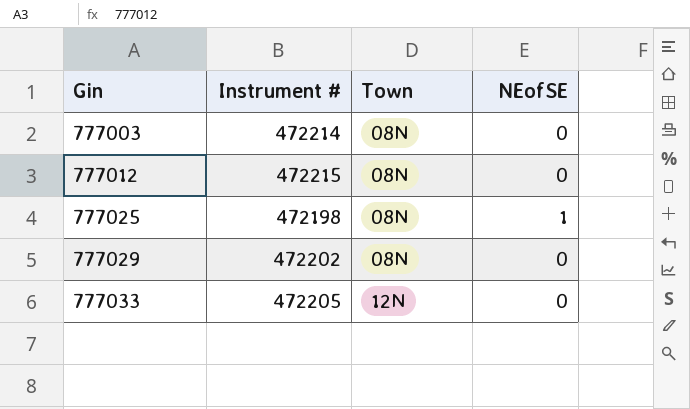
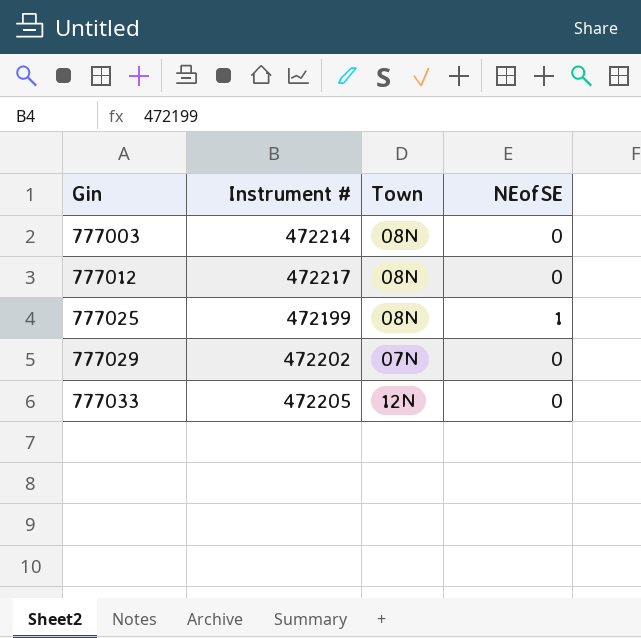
777012 | Instrument #: 472215 -> 472217
777025 | Instrument #: 472198 -> 472199
777029 | Town: 08N -> 07N

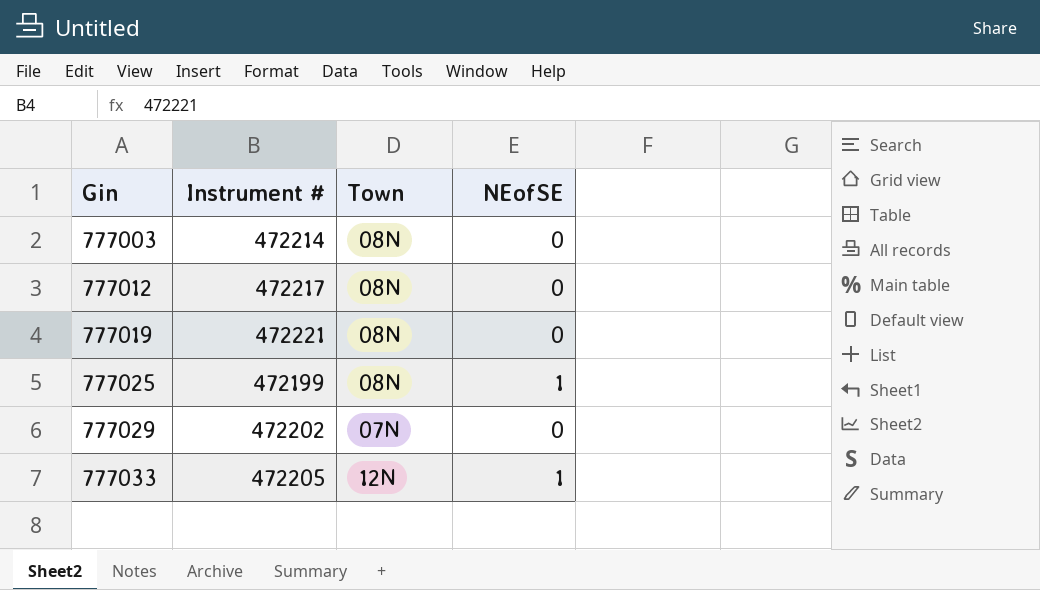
row 777019: none -> 472221 | 08N | 0
777033 | NEofSE: 0 -> 1

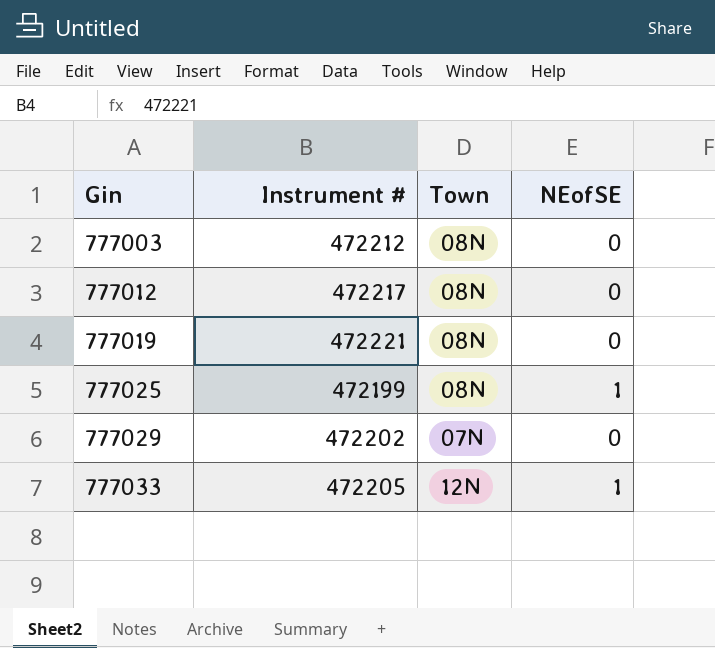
777003 | Instrument #: 472214 -> 472212

